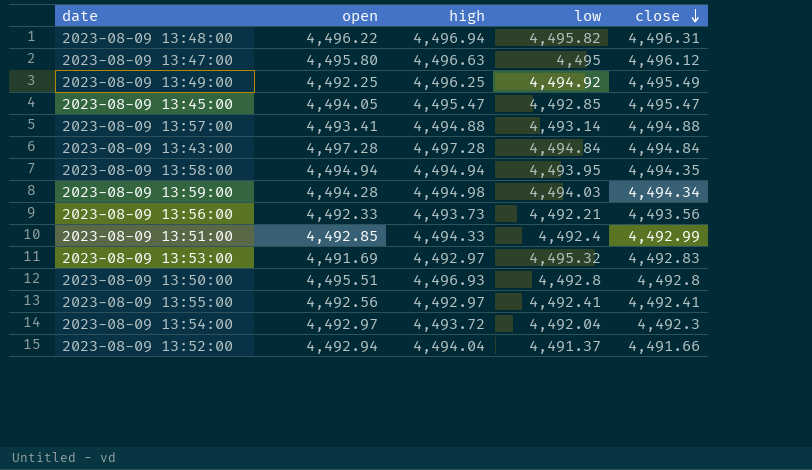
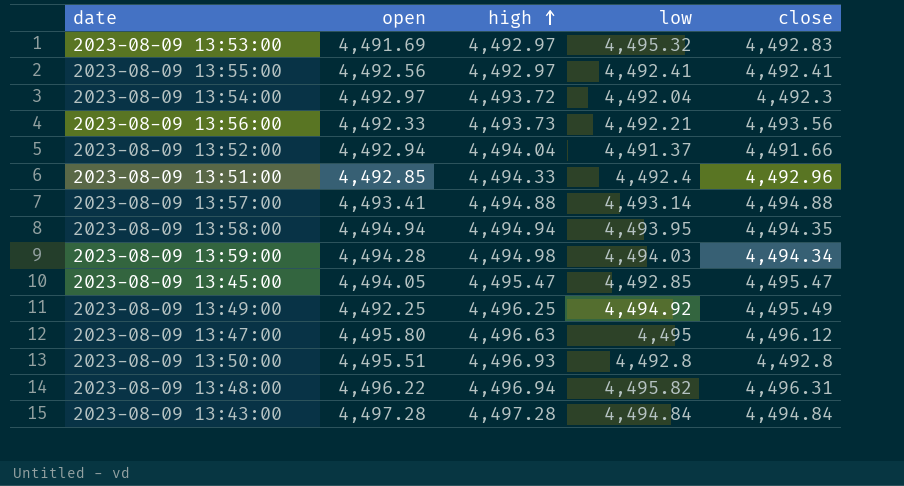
row order: close descending -> high ascending
2023-08-09 13:51:00 | close: 4,492.99 -> 4,492.96

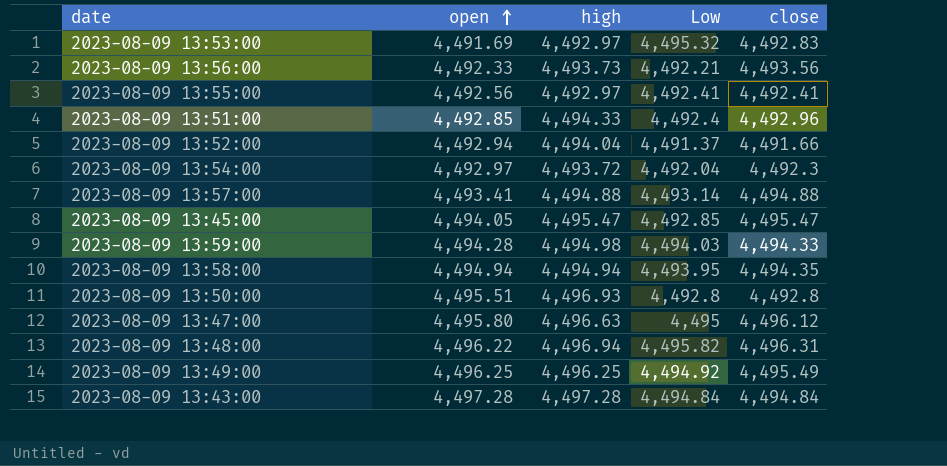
row order: high ascending -> open ascending
column name: low -> Low
2023-08-09 13:59:00 | close: 4,494.34 -> 4,494.33
2023-08-09 13:49:00 | open: 4,492.25 -> 4,496.25

